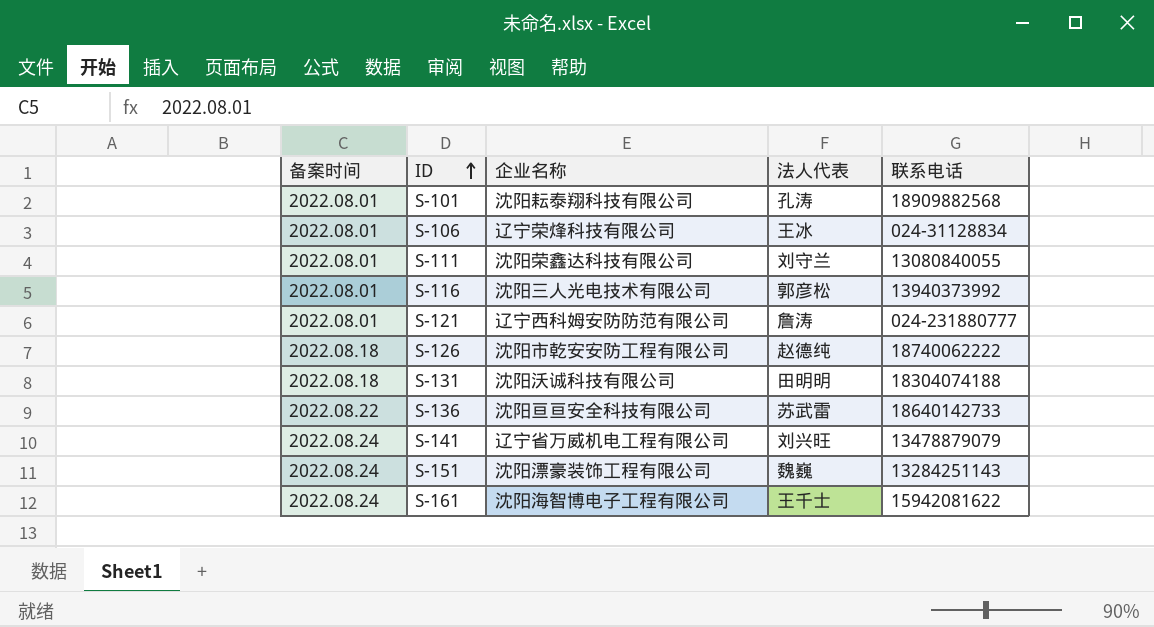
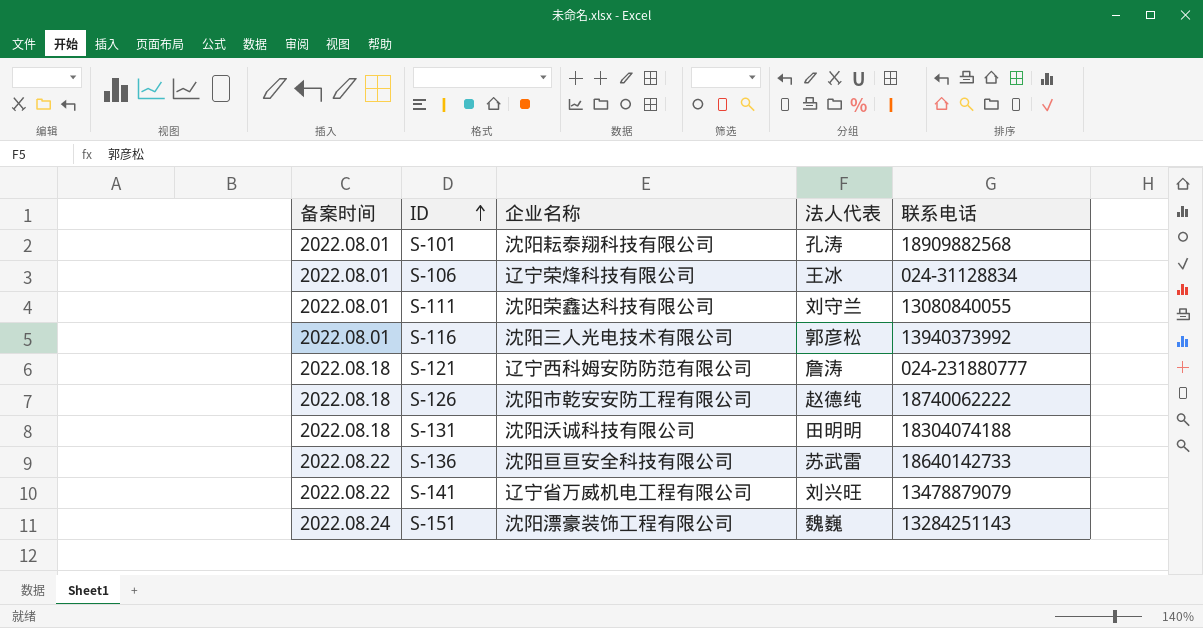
row S-161: 2022.08.24 | 沈阳海智博电子工程有限公司 | 王千士 | 15942081622 -> none
S-121 | 备案时间: 2022.08.01 -> 2022.08.18
S-141 | 备案时间: 2022.08.24 -> 2022.08.22

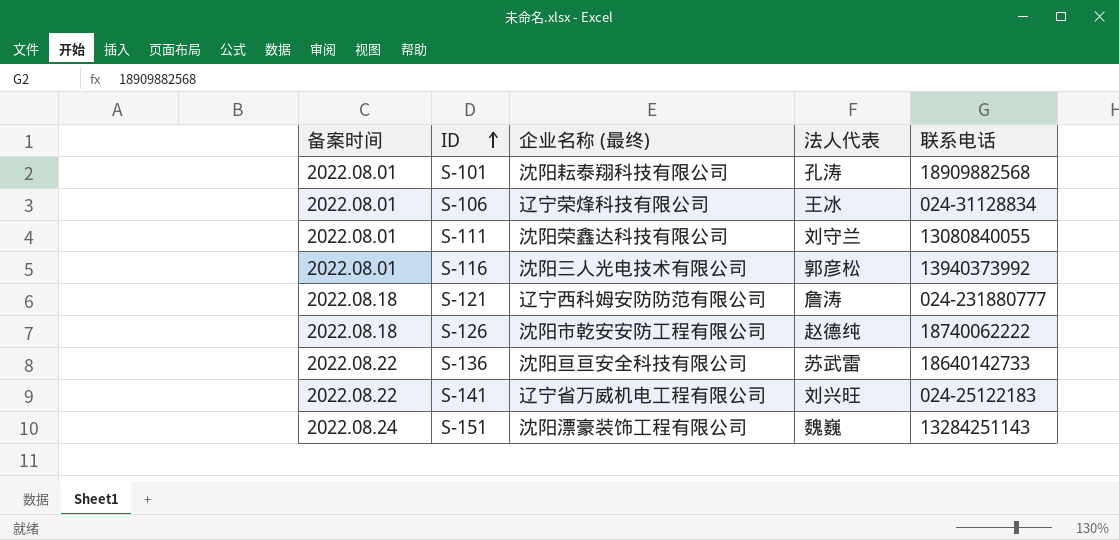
column name: 企业名称 -> 企业名称 (最终)
row S-131: 2022.08.18 | 沈阳沃诚科技有限公司 | 田明明 | 18304074188 -> none
S-141 | 联系电话: 13478879079 -> 024-25122183

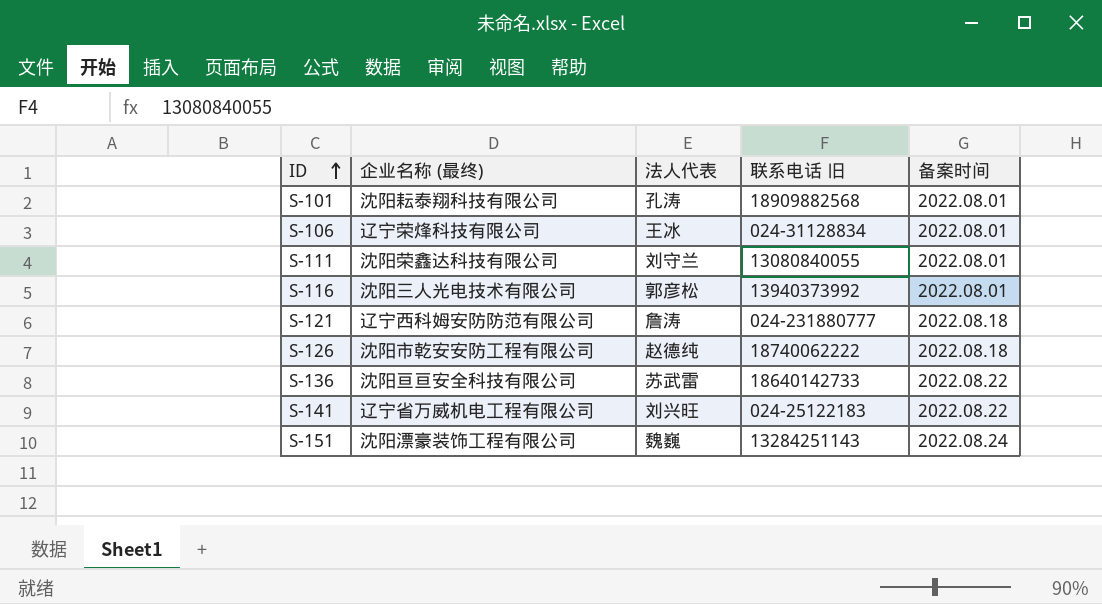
column name: 联系电话 -> 联系电话 旧
column 备案时间 | position: 1 -> 5

